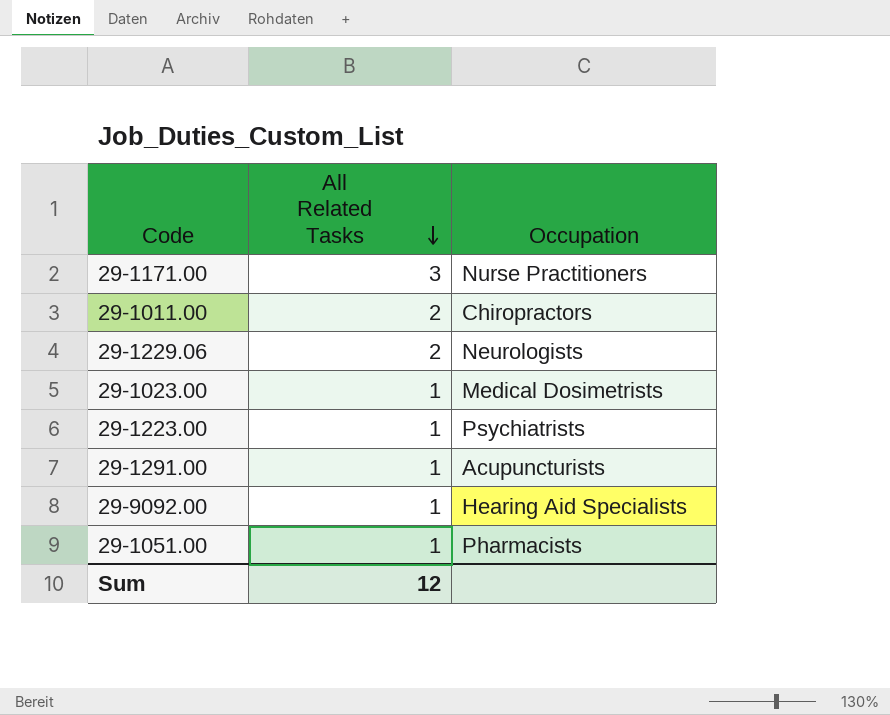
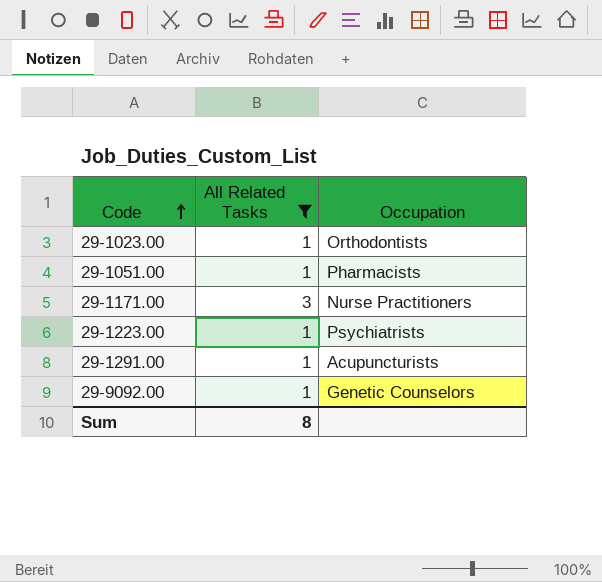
filter: none -> All Related Tasks != 2
row order: All Related Tasks descending -> Code ascending
29-1023.00 | Occupation: Medical Dosimetrists -> Orthodontists
29-9092.00 | Occupation: Hearing Aid Specialists -> Genetic Counselors
Sum | All Related Tasks: 12 -> 8

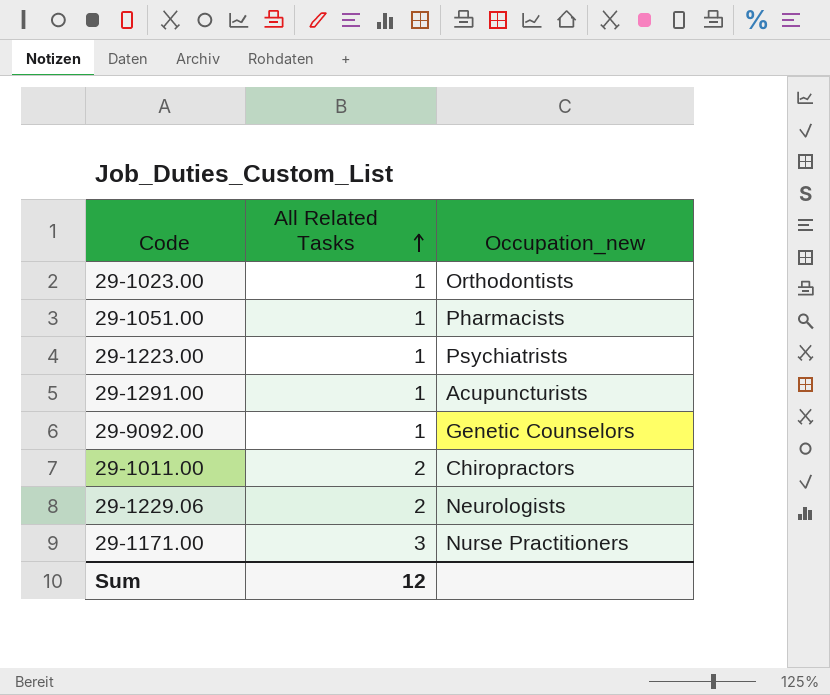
filter: All Related Tasks != 2 -> none
row order: Code ascending -> All Related Tasks ascending
column name: Occupation -> Occupation_new
Sum | All Related Tasks: 8 -> 12

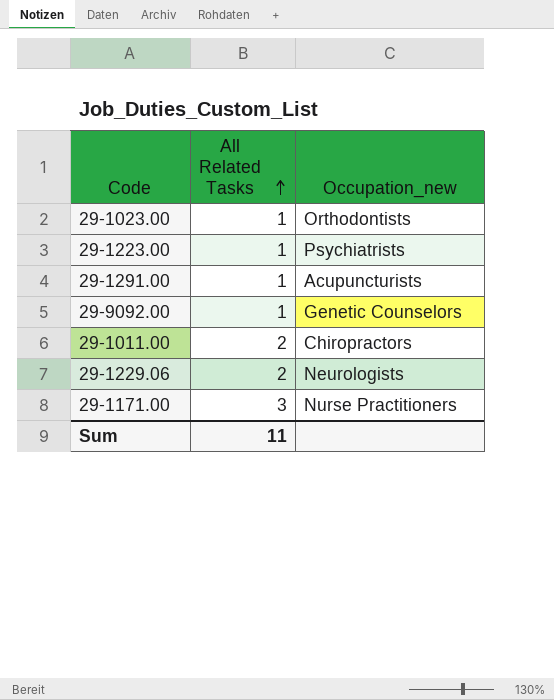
row 29-1051.00: 1 | Pharmacists -> none
Sum | All Related Tasks: 12 -> 11

